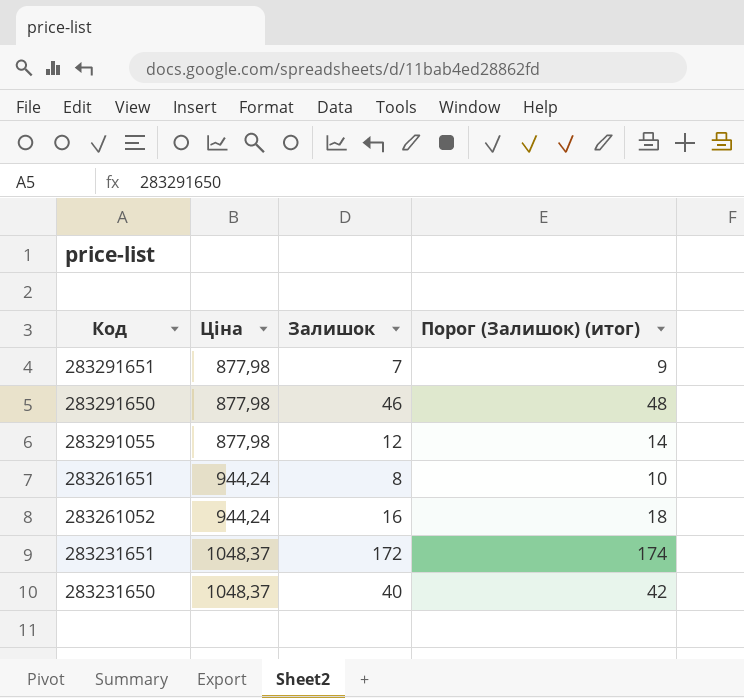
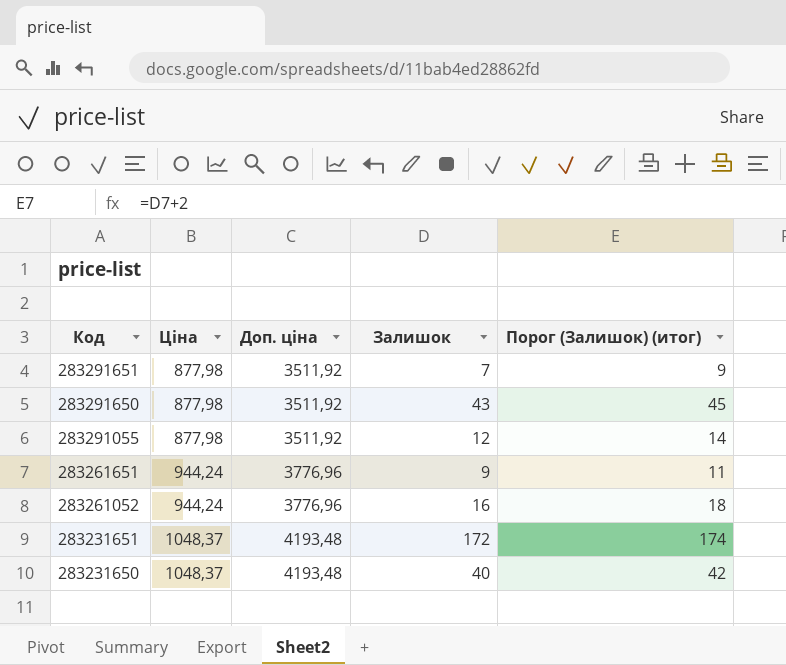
column Доп. ціна | position: none -> 3
283291650 | Залишок: 46 -> 43
283291650 | Порог (Залишок) (итог): 48 -> 45
283261651 | Залишок: 8 -> 9
283261651 | Порог (Залишок) (итог): 10 -> 11

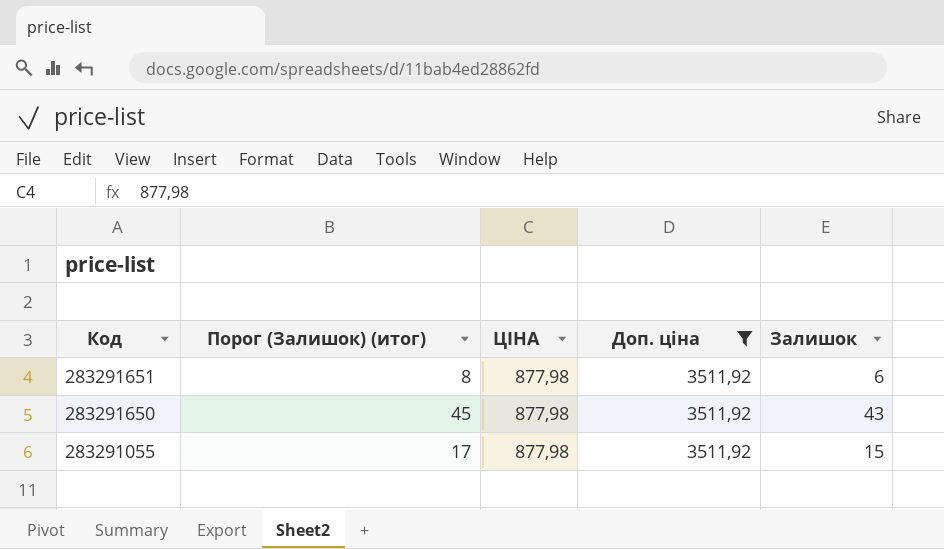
filter: none -> Доп. ціна = 3511,92
column Порог (Залишок) (итог) | position: 5 -> 2
column name: Ціна -> ЦІНА
283291651 | Порог (Залишок) (итог): 9 -> 8
283291651 | Залишок: 7 -> 6
283291055 | Порог (Залишок) (итог): 14 -> 17
283291055 | Залишок: 12 -> 15

